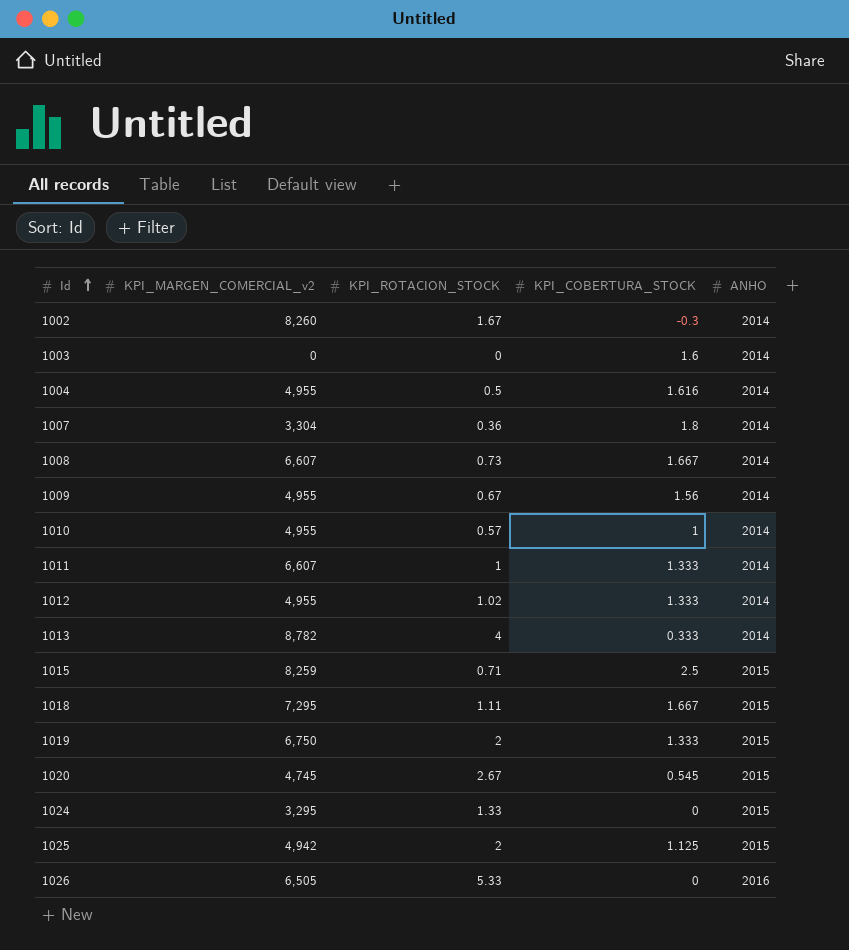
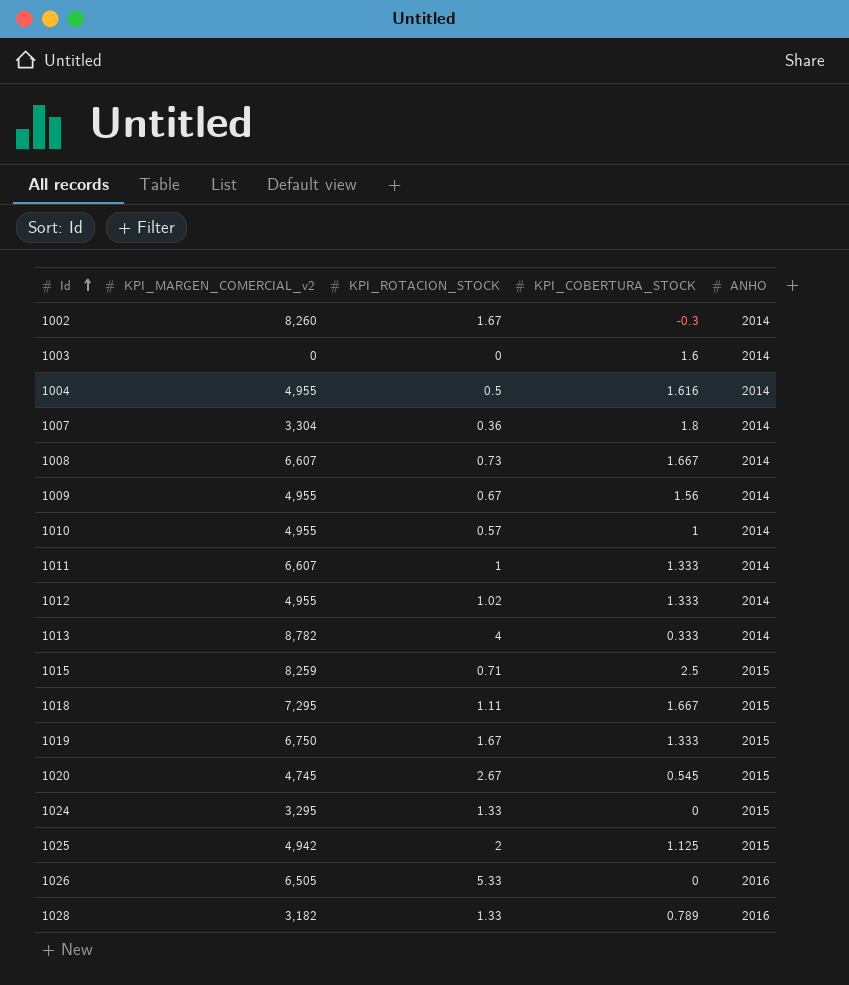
1019 | KPI_ROTACION_STOCK: 2 -> 1.67
row 1028: none -> 3,182 | 1.33 | 0.789 | 2016

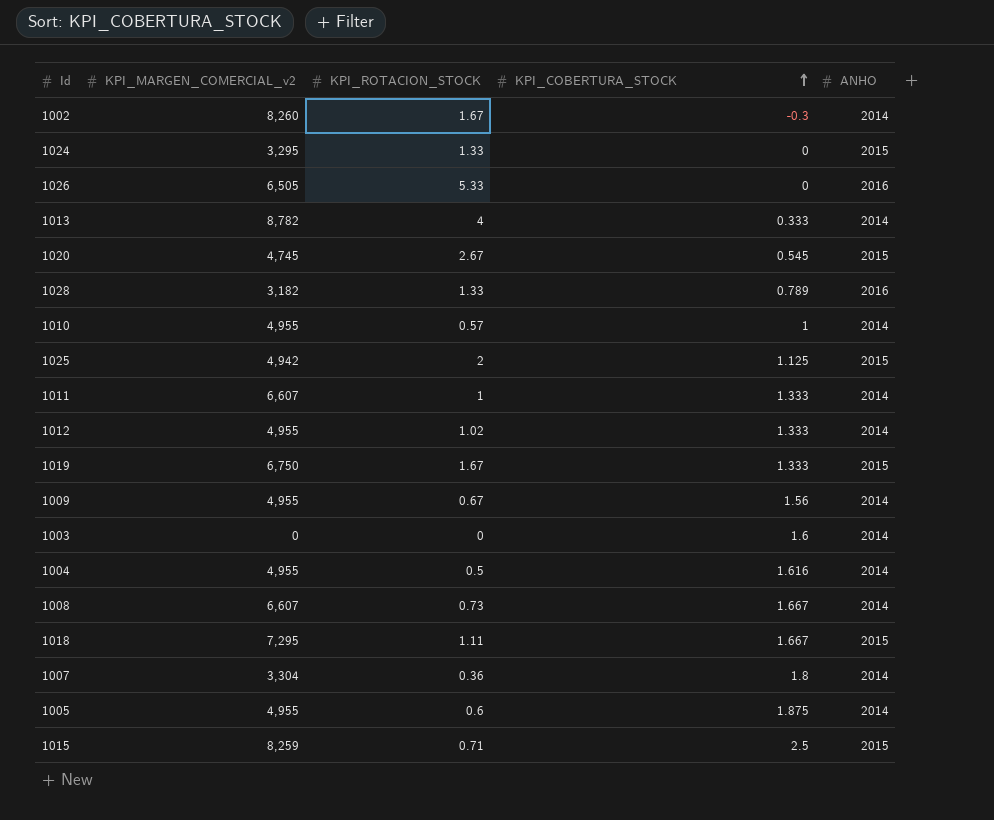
row order: Id ascending -> KPI_COBERTURA_STOCK ascending
row 1005: none -> 4,955 | 0.6 | 1.875 | 2014

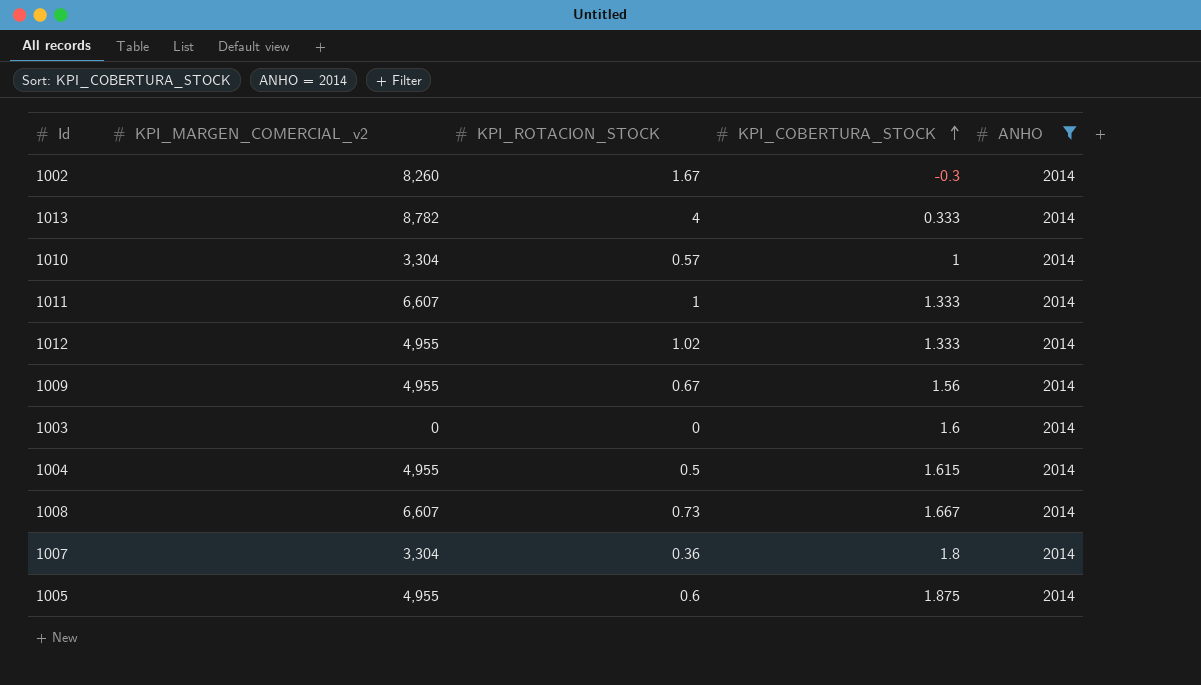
filter: none -> ANHO = 2014
1010 | KPI_MARGEN_COMERCIAL_v2: 4,955 -> 3,304
1004 | KPI_COBERTURA_STOCK: 1.616 -> 1.615

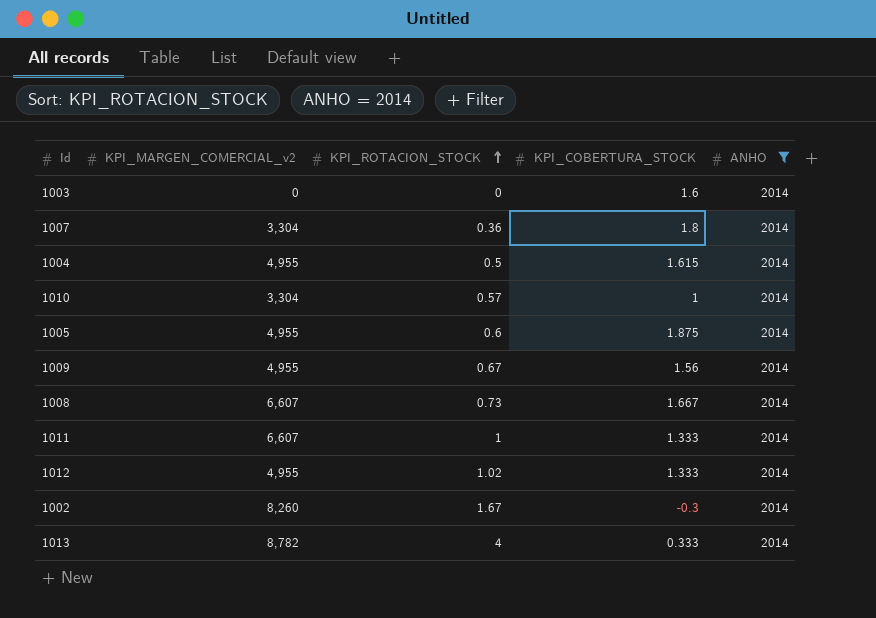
row order: KPI_COBERTURA_STOCK ascending -> KPI_ROTACION_STOCK ascending

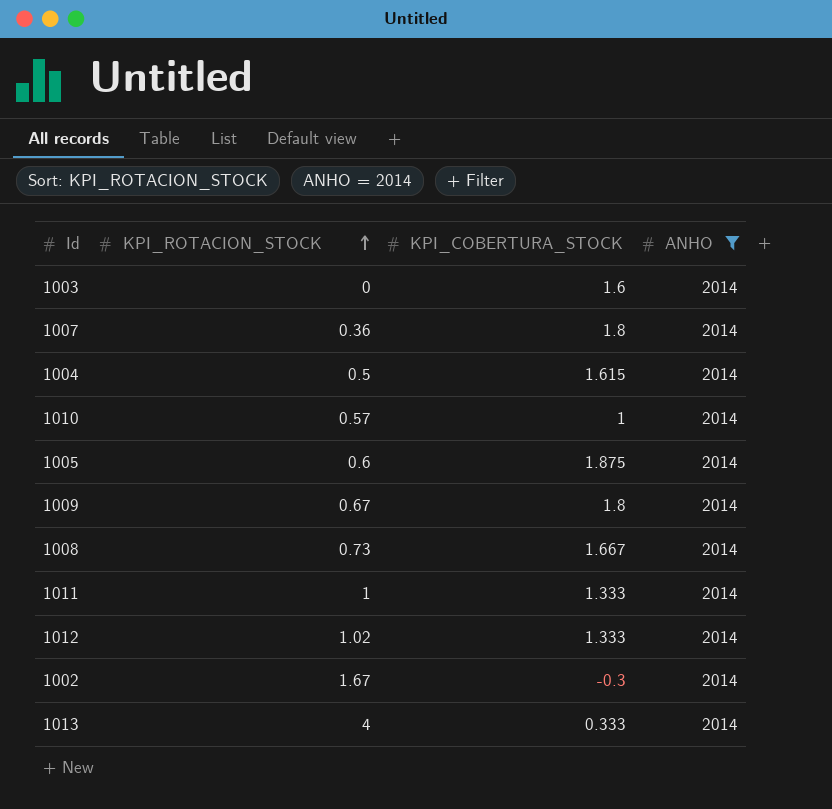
column KPI_MARGEN_COMERCIAL_v2 | position: 2 -> none
1009 | KPI_COBERTURA_STOCK: 1.56 -> 1.8

